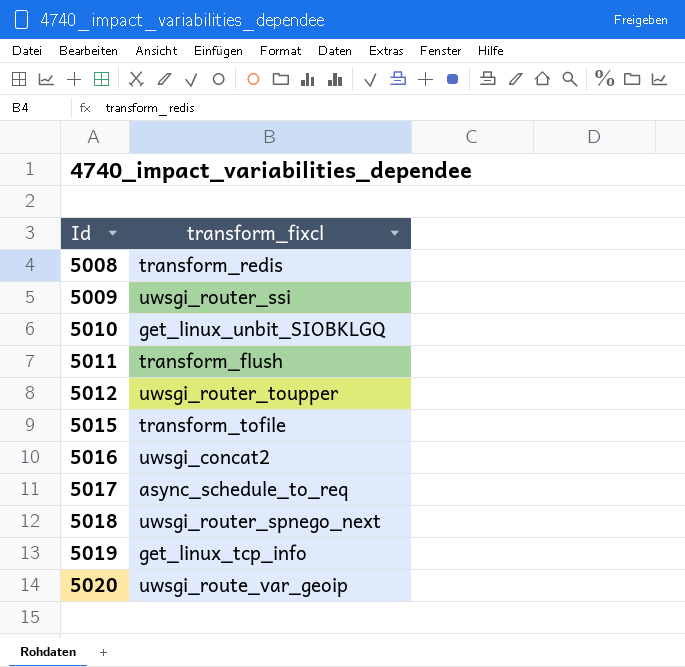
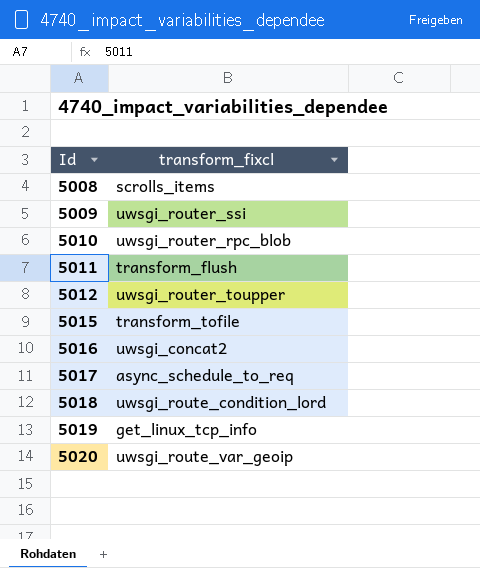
5008 | transform_fixcl: transform_redis -> scrolls_items
5010 | transform_fixcl: get_linux_unbit_SIOBKLGQ -> uwsgi_router_rpc_blob
5018 | transform_fixcl: uwsgi_router_spnego_next -> uwsgi_route_condition_lord

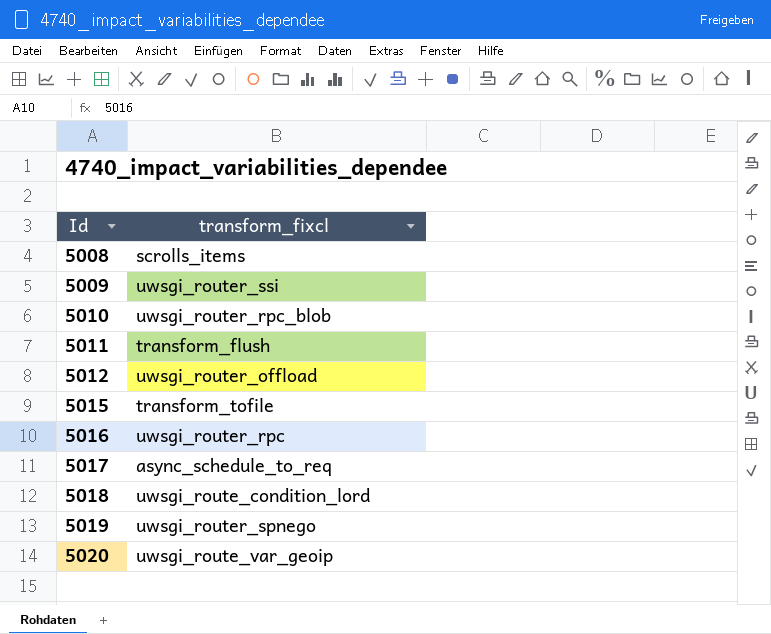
5012 | transform_fixcl: uwsgi_router_toupper -> uwsgi_router_offload
5016 | transform_fixcl: uwsgi_concat2 -> uwsgi_router_rpc
5019 | transform_fixcl: get_linux_tcp_info -> uwsgi_router_spnego

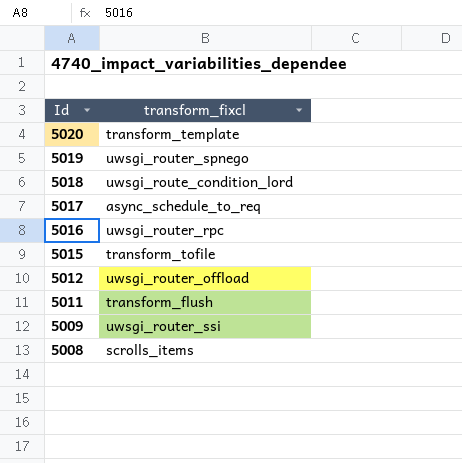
row order: Id ascending -> Id descending
row 5010: uwsgi_router_rpc_blob -> none
5020 | transform_fixcl: uwsgi_route_var_geoip -> transform_template

